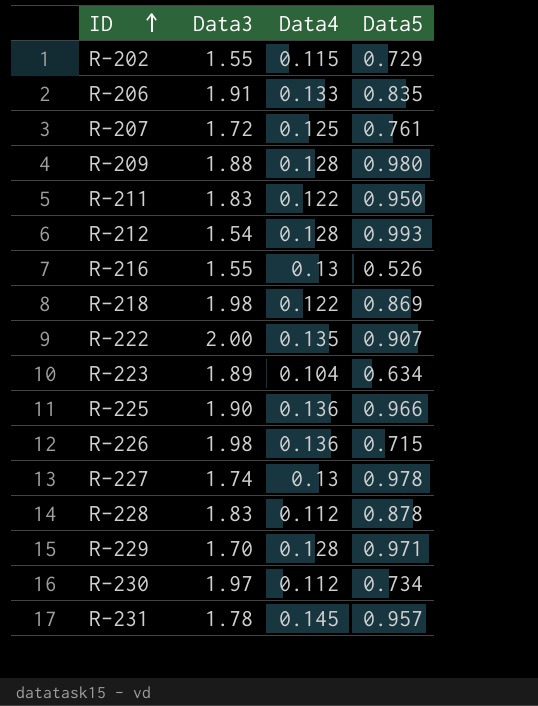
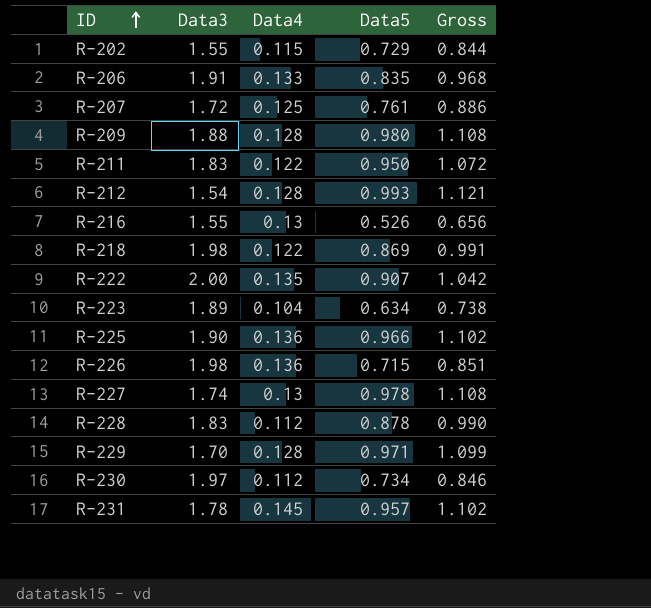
column Gross | formula: none -> [Data4] + [Data5]

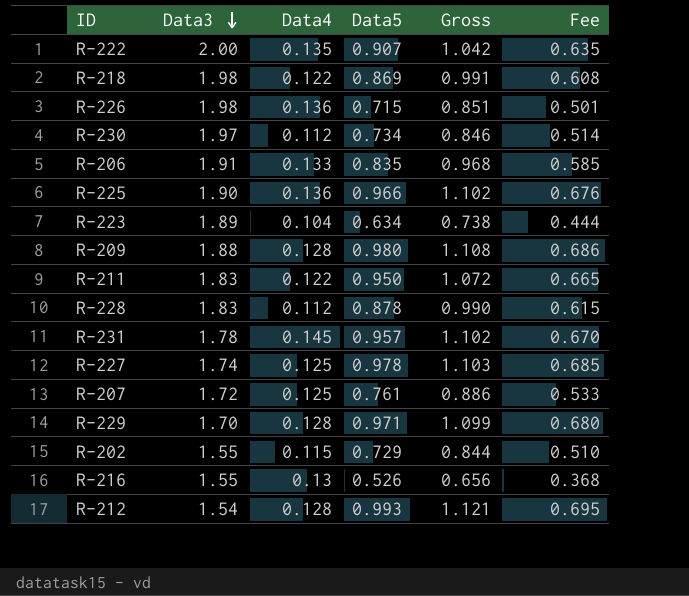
row order: ID ascending -> Data3 descending
column Fee | formula: none -> [Data5] * 0.7
R-227 | Data4: 0.13 -> 0.125
R-227 | Gross: 1.108 -> 1.103

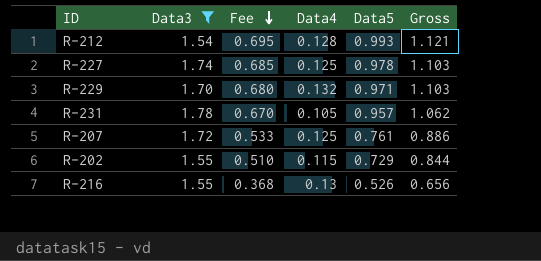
filter: none -> Data3 <= 1.78
row order: Data3 descending -> Fee descending
column Fee | position: 6 -> 3
R-229 | Data4: 0.128 -> 0.132
R-229 | Gross: 1.099 -> 1.103
R-231 | Data4: 0.145 -> 0.105
R-231 | Gross: 1.102 -> 1.062

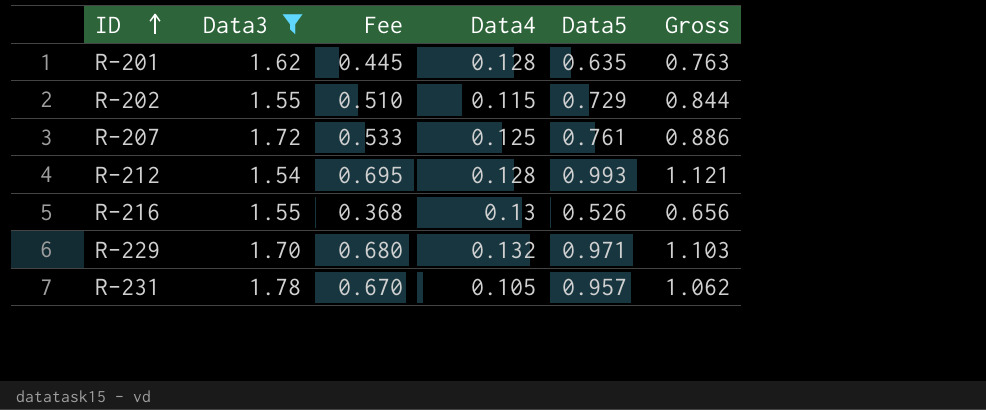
row order: Fee descending -> ID ascending
row R-227: 1.74 | 0.685 | 0.125 | 0.978 | 1.103 -> none
row R-201: none -> 1.62 | 0.445 | 0.128 | 0.635 | 0.763

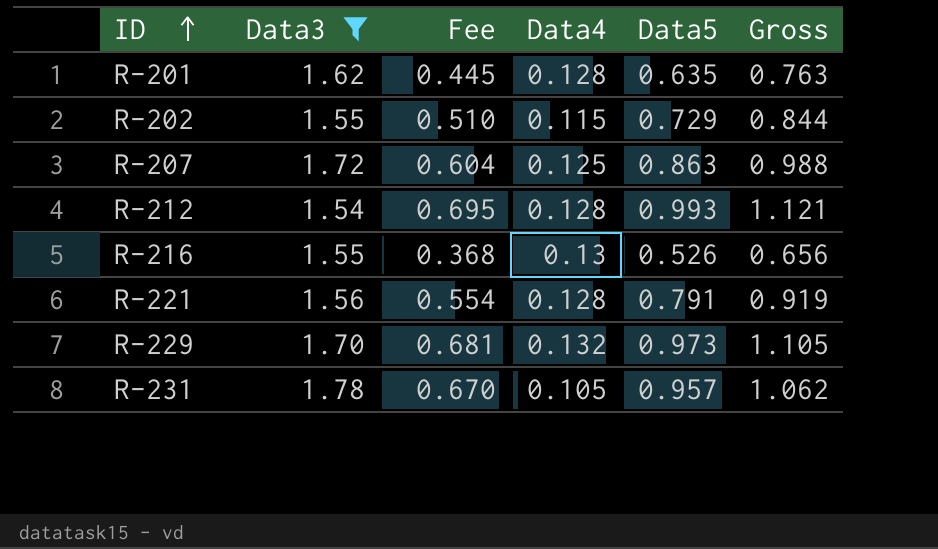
R-207 | Fee: 0.533 -> 0.604
R-207 | Data5: 0.761 -> 0.863
R-207 | Gross: 0.886 -> 0.988
row R-221: none -> 1.56 | 0.554 | 0.128 | 0.791 | 0.919
R-229 | Fee: 0.680 -> 0.681
R-229 | Data5: 0.971 -> 0.973
R-229 | Gross: 1.103 -> 1.105

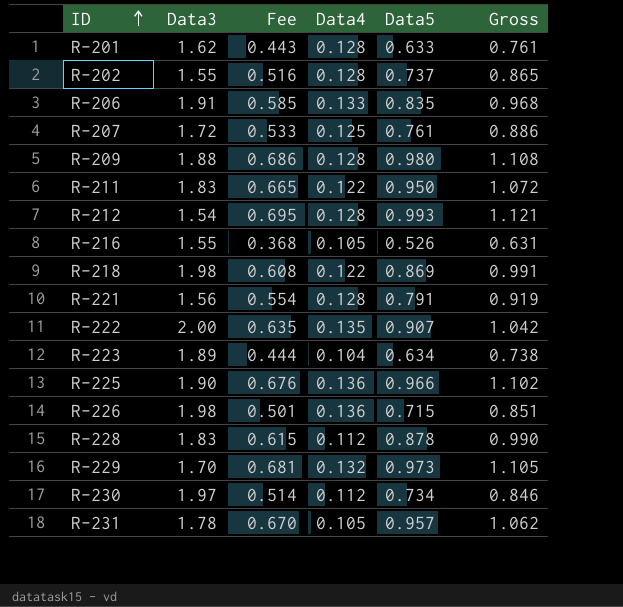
filter: Data3 <= 1.78 -> none
R-201 | Fee: 0.445 -> 0.443
R-201 | Data5: 0.635 -> 0.633
R-201 | Gross: 0.763 -> 0.761
R-202 | Fee: 0.510 -> 0.516
R-202 | Data4: 0.115 -> 0.128
R-202 | Data5: 0.729 -> 0.737
R-202 | Gross: 0.844 -> 0.865
R-207 | Fee: 0.604 -> 0.533
R-207 | Data5: 0.863 -> 0.761
R-207 | Gross: 0.988 -> 0.886
R-216 | Data4: 0.13 -> 0.105
R-216 | Gross: 0.656 -> 0.631

